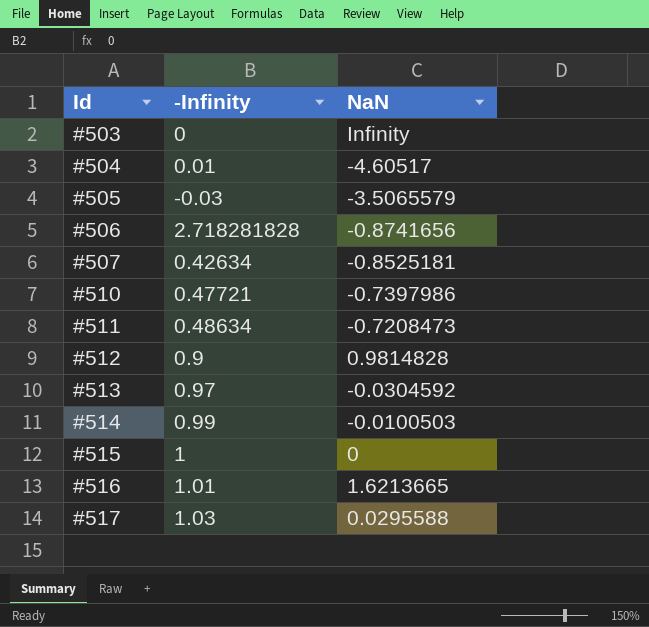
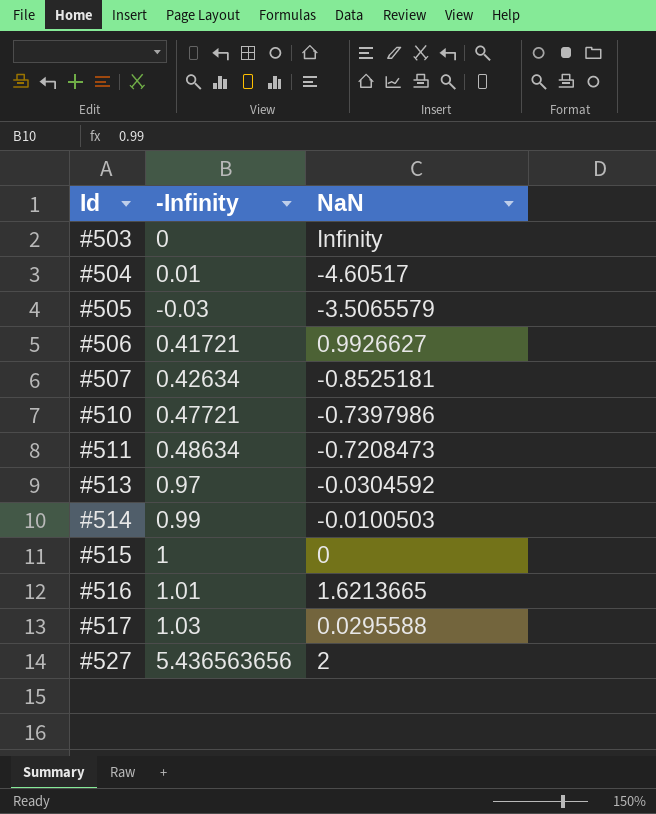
row #512: 0.9 | 0.9814828 -> none
#506 | -Infinity: 2.718281828 -> 0.41721
#506 | NaN: -0.8741656 -> 0.9926627
row #527: none -> 5.436563656 | 2

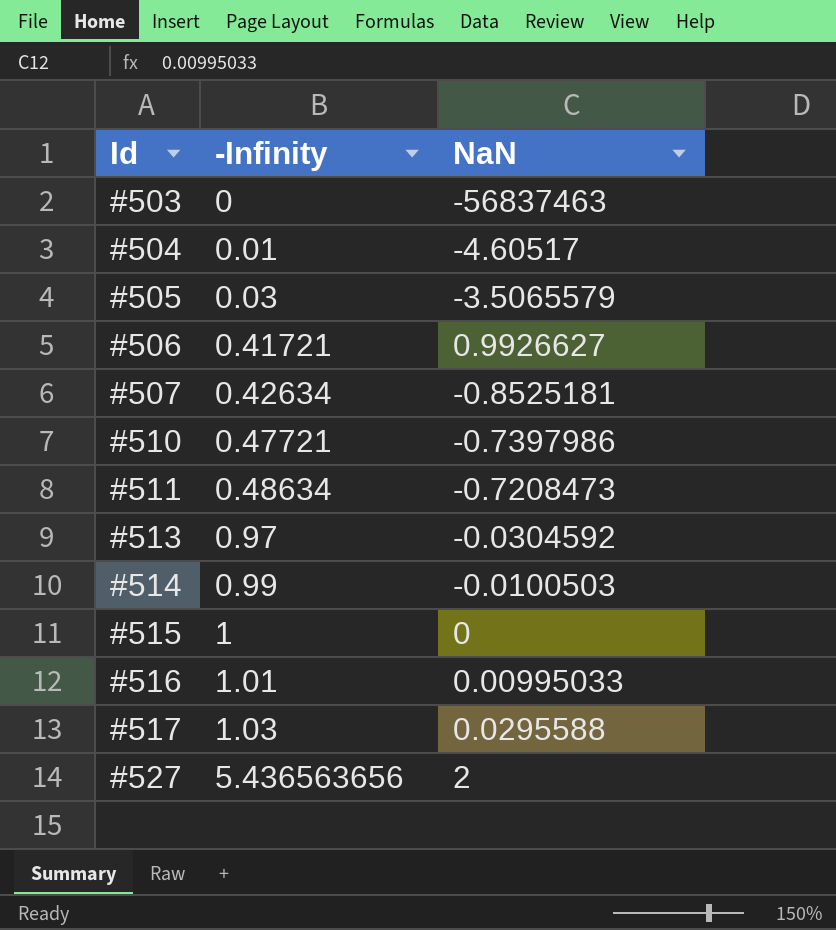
#503 | NaN: Infinity -> -56837463
#505 | -Infinity: -0.03 -> 0.03
#516 | NaN: 1.6213665 -> 0.00995033

